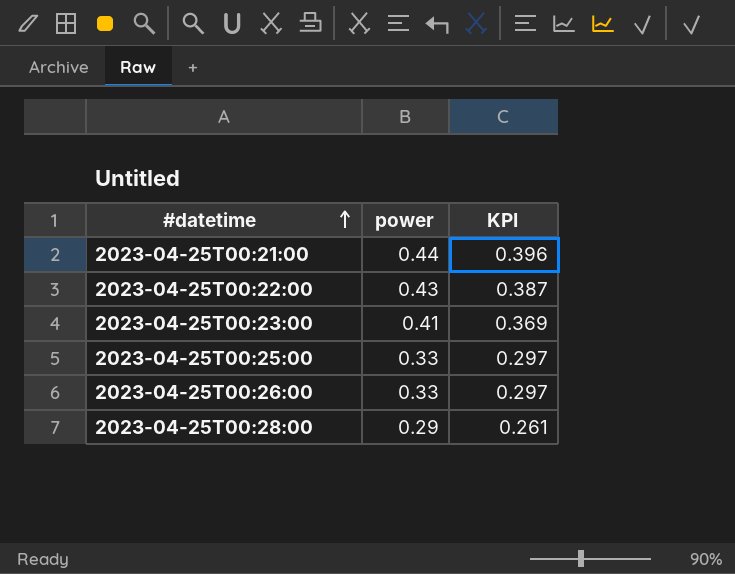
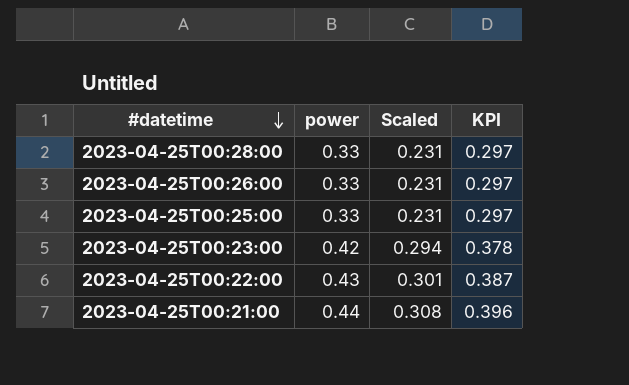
row order: #datetime ascending -> #datetime descending
column Scaled | formula: none -> [power] * 0.7
2023-04-25T00:28:00 | power: 0.29 -> 0.33
2023-04-25T00:28:00 | KPI: 0.261 -> 0.297
2023-04-25T00:23:00 | power: 0.41 -> 0.42
2023-04-25T00:23:00 | KPI: 0.369 -> 0.378

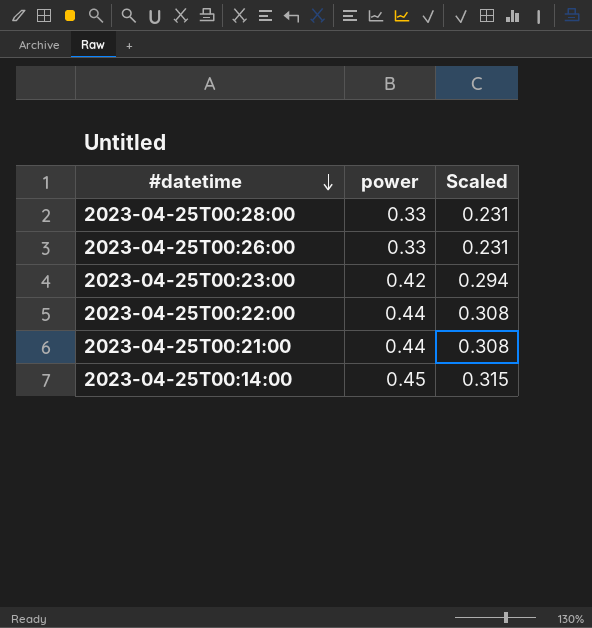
column KPI | formula: [power] * 0.9 -> none
row 2023-04-25T00:25:00: 0.33 | 0.231 | 0.297 -> none
2023-04-25T00:22:00 | power: 0.43 -> 0.44
2023-04-25T00:22:00 | Scaled: 0.301 -> 0.308
row 2023-04-25T00:14:00: none -> 0.45 | 0.315

